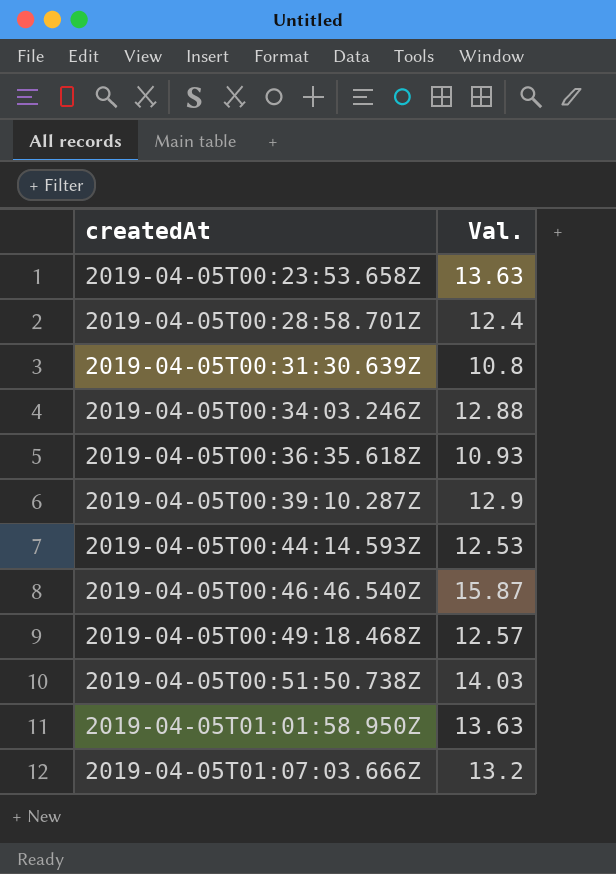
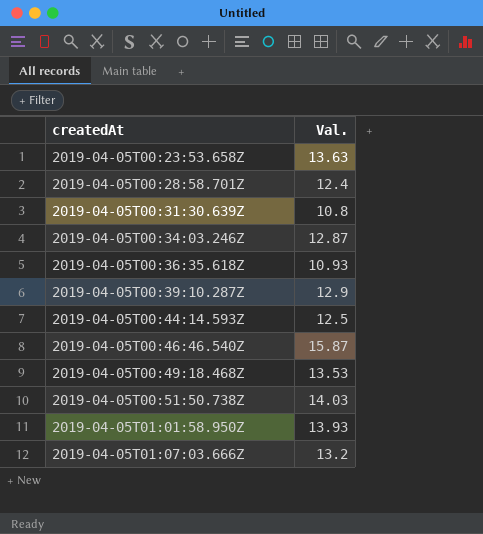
2019-04-05T00:34:03.246Z | Val.: 12.88 -> 12.87
2019-04-05T00:44:14.593Z | Val.: 12.53 -> 12.5
2019-04-05T00:49:18.468Z | Val.: 12.57 -> 13.53
2019-04-05T01:01:58.950Z | Val.: 13.63 -> 13.93

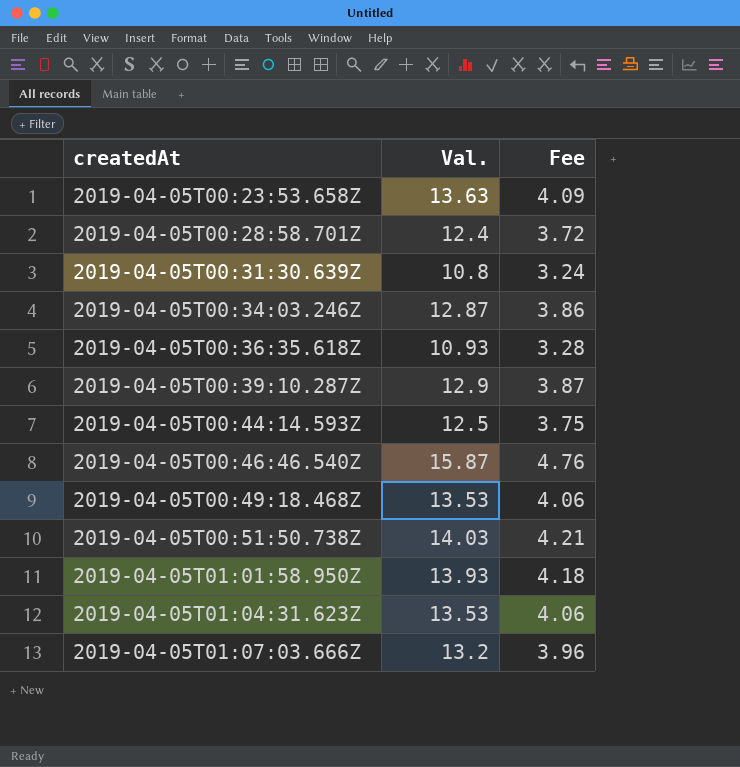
column Fee | formula: none -> [Val.] * 0.3
row 2019-04-05T01:04:31.623Z: none -> 13.53 | 4.06

